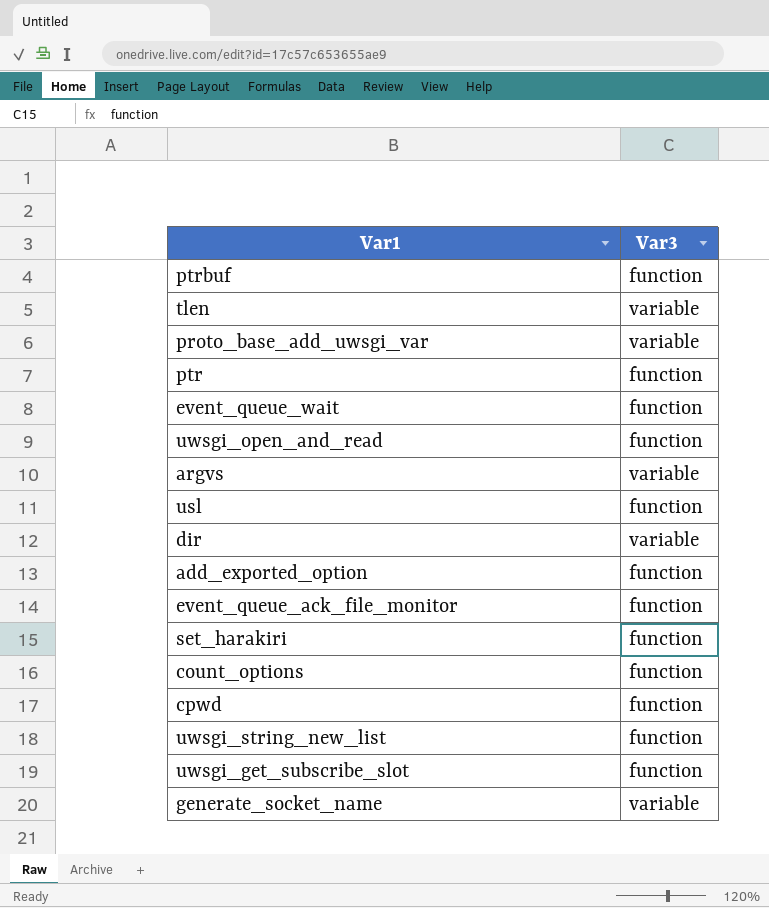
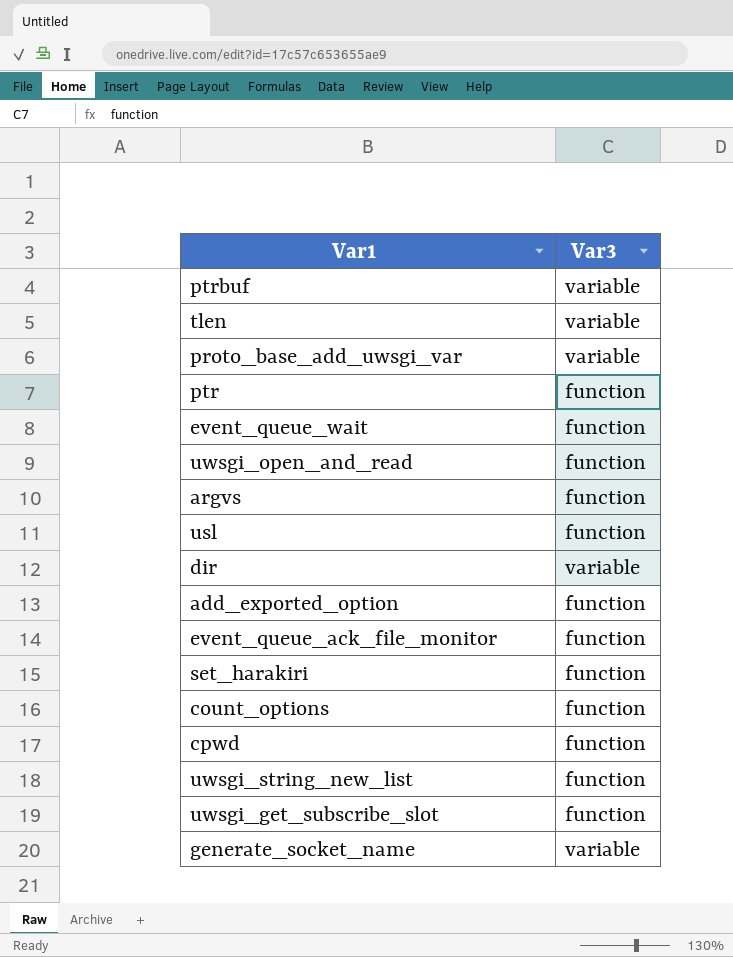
ptrbuf | Var3: function -> variable
argvs | Var3: variable -> function

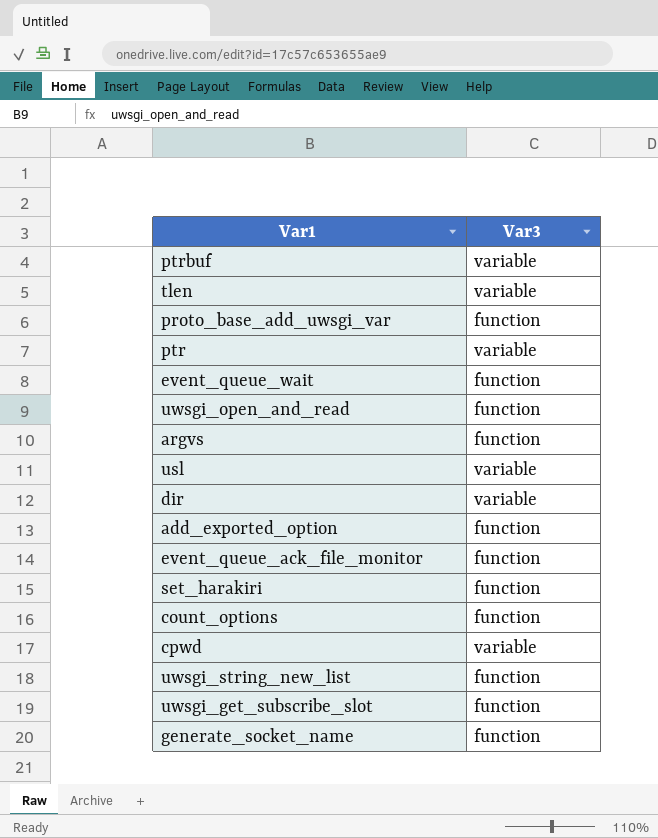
proto_base_add_uwsgi_var | Var3: variable -> function
ptr | Var3: function -> variable
usl | Var3: function -> variable
cpwd | Var3: function -> variable
generate_socket_name | Var3: variable -> function

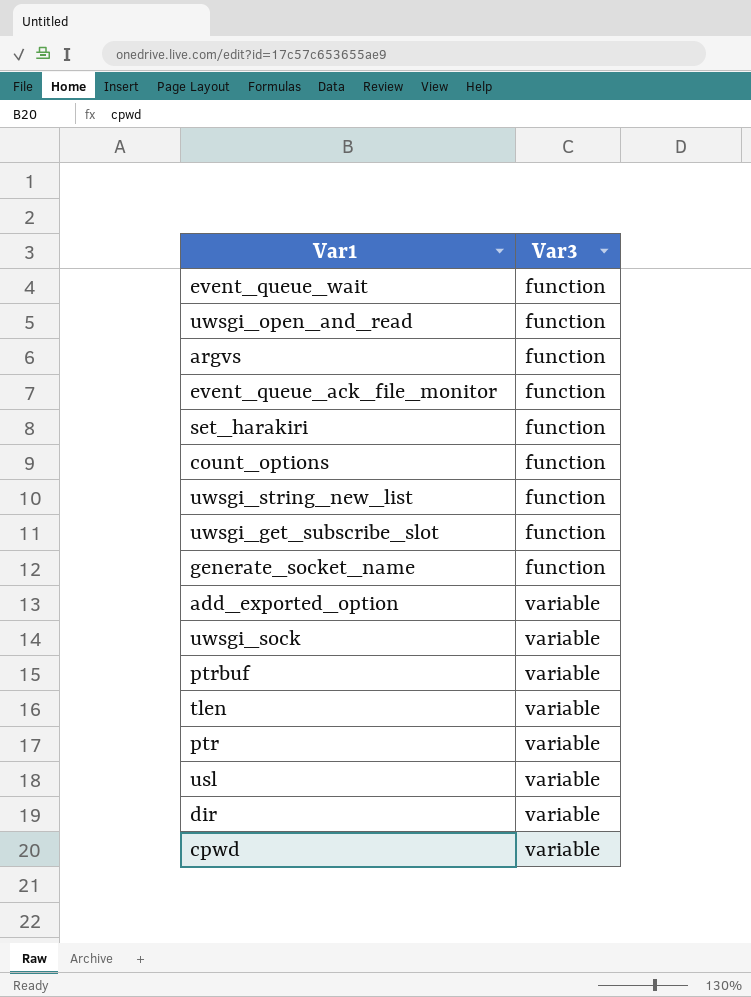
row order: none -> Var3 ascending
row proto_base_add_uwsgi_var: function -> none
add_exported_option | Var3: function -> variable
row uwsgi_sock: none -> variable

